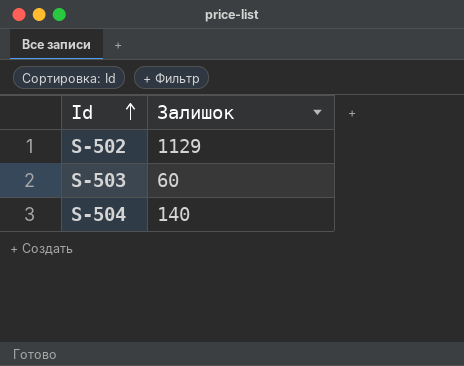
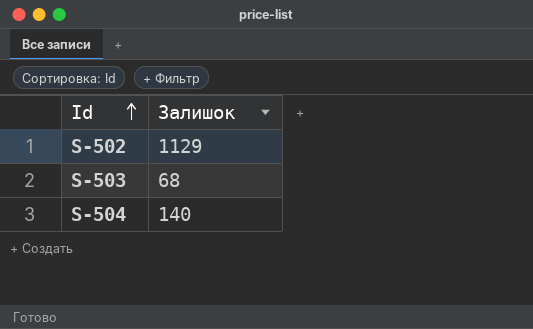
S-503 | Залишок: 60 -> 68

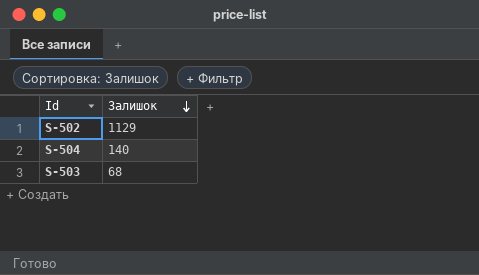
row order: Id ascending -> Залишок descending

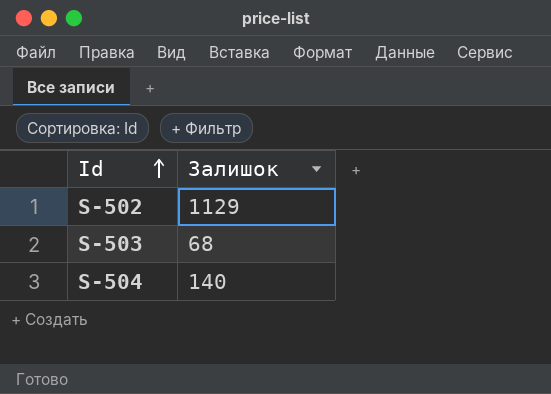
row order: Залишок descending -> Id ascending

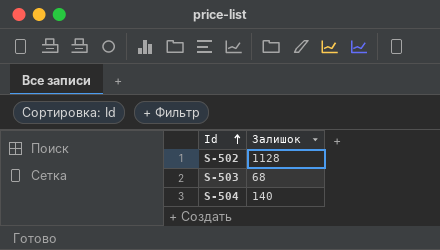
S-502 | Залишок: 1129 -> 1128

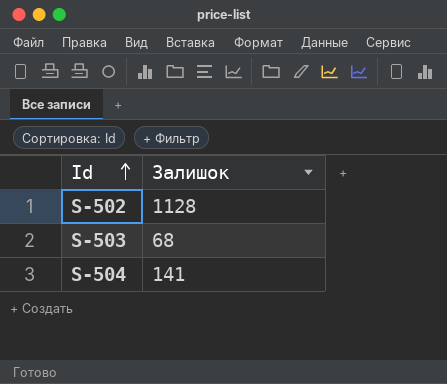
S-504 | Залишок: 140 -> 141

